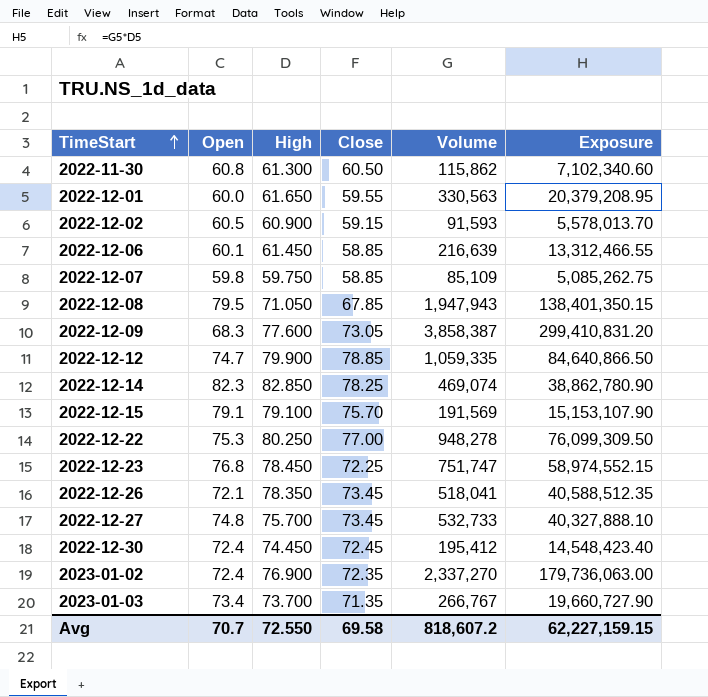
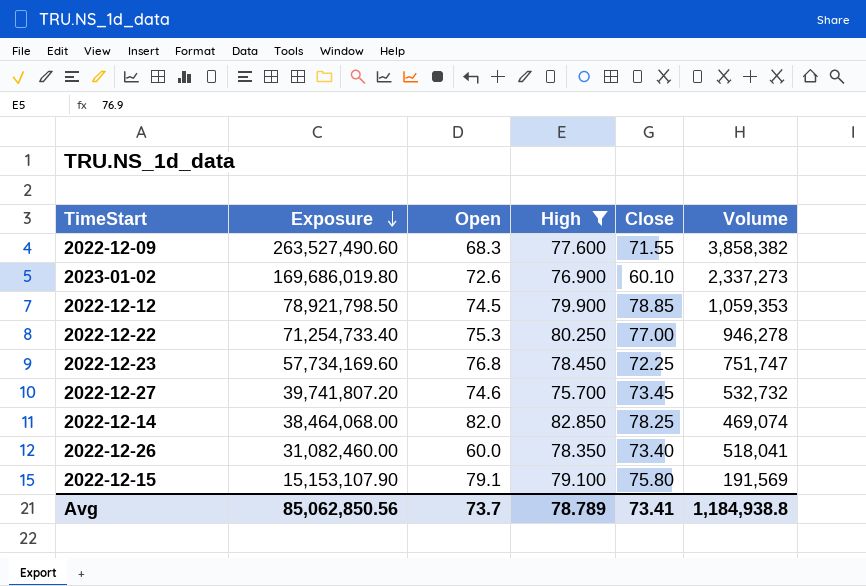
filter: none -> High >= 75.700
row order: TimeStart ascending -> Exposure descending
column Exposure | formula: [High] * [Volume] -> [Open] * [Volume]
column Exposure | position: 6 -> 2
2022-12-09 | Close: 73.05 -> 71.55
2022-12-09 | Volume: 3,858,387 -> 3,858,382
2023-01-02 | Open: 72.4 -> 72.6
2023-01-02 | Close: 72.35 -> 60.10
2023-01-02 | Volume: 2,337,270 -> 2,337,273
2022-12-12 | Open: 74.7 -> 74.5
2022-12-12 | Volume: 1,059,335 -> 1,059,353
2022-12-22 | Volume: 948,278 -> 946,278
2022-12-27 | Open: 74.8 -> 74.6
2022-12-27 | Volume: 532,733 -> 532,732
2022-12-14 | Open: 82.3 -> 82.0
2022-12-26 | Open: 72.1 -> 60.0
2022-12-26 | Close: 73.45 -> 73.40
2022-12-15 | Close: 75.70 -> 75.80
Avg | Exposure: 62,227,159.15 -> 85,062,850.56
Avg | Open: 70.7 -> 73.7
Avg | High: 72.550 -> 78.789
Avg | Close: 69.58 -> 73.41
Avg | Volume: 818,607.2 -> 1,184,938.8

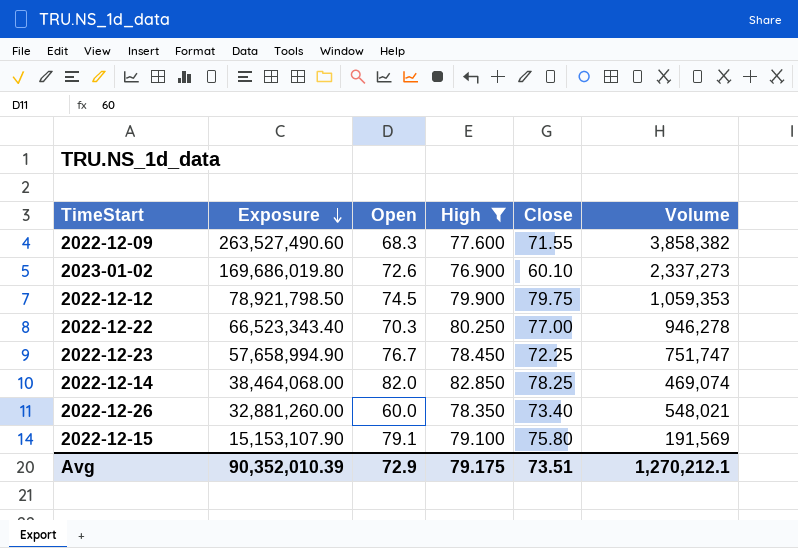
row 2022-12-27: 39,741,807.20 | 74.6 | 75.700 | 73.45 | 532,732 -> none
2022-12-12 | Close: 78.85 -> 79.75
2022-12-22 | Exposure: 71,254,733.40 -> 66,523,343.40
2022-12-22 | Open: 75.3 -> 70.3
2022-12-23 | Exposure: 57,734,169.60 -> 57,658,994.90
2022-12-23 | Open: 76.8 -> 76.7
2022-12-26 | Exposure: 31,082,460.00 -> 32,881,260.00
2022-12-26 | Volume: 518,041 -> 548,021
Avg | Exposure: 85,062,850.56 -> 90,352,010.39
Avg | Open: 73.7 -> 72.9
Avg | High: 78.789 -> 79.175
Avg | Close: 73.41 -> 73.51
Avg | Volume: 1,184,938.8 -> 1,270,212.1

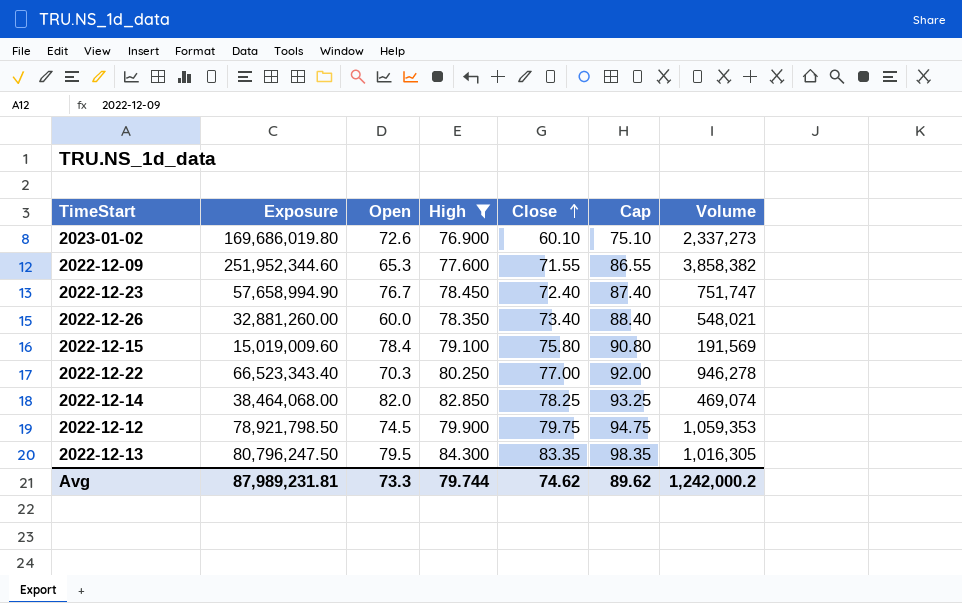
row order: Exposure descending -> Close ascending
column Cap | formula: none -> [Close] + 15
2022-12-09 | Exposure: 263,527,490.60 -> 251,952,344.60
2022-12-09 | Open: 68.3 -> 65.3
2022-12-23 | Close: 72.25 -> 72.40
2022-12-15 | Exposure: 15,153,107.90 -> 15,019,009.60
2022-12-15 | Open: 79.1 -> 78.4
row 2022-12-13: none -> 80,796,247.50 | 79.5 | 84.300 | 83.35 | 98.35 | 1,016,305
Avg | Exposure: 90,352,010.39 -> 87,989,231.81
Avg | Open: 72.9 -> 73.3
Avg | High: 79.175 -> 79.744
Avg | Close: 73.51 -> 74.62
Avg | Volume: 1,270,212.1 -> 1,242,000.2

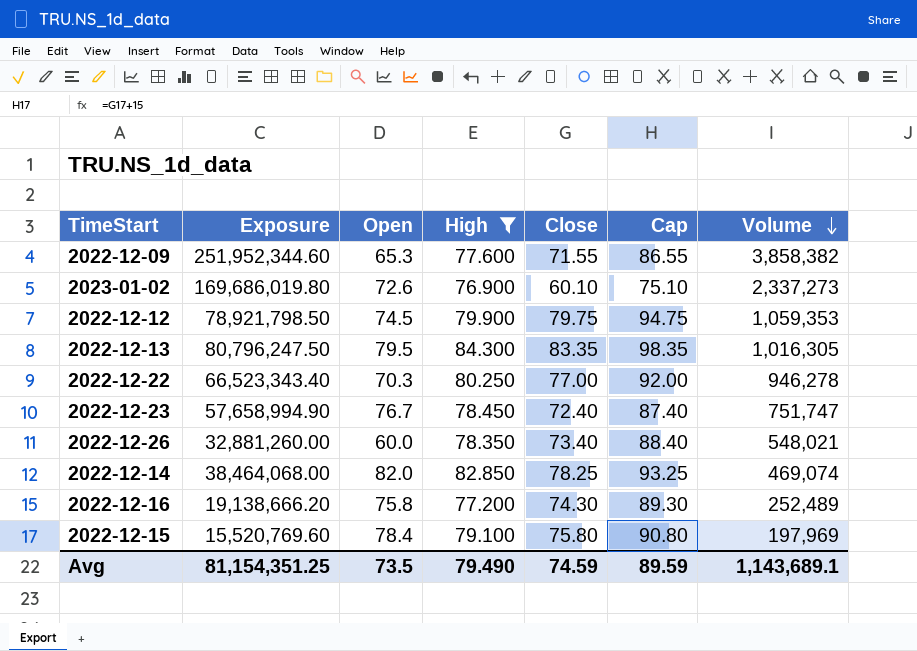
row order: Close ascending -> Volume descending
row 2022-12-16: none -> 19,138,666.20 | 75.8 | 77.200 | 74.30 | 89.30 | 252,489
2022-12-15 | Exposure: 15,019,009.60 -> 15,520,769.60
2022-12-15 | Volume: 191,569 -> 197,969
Avg | Exposure: 87,989,231.81 -> 81,154,351.25
Avg | Open: 73.3 -> 73.5
Avg | High: 79.744 -> 79.490
Avg | Close: 74.62 -> 74.59
Avg | Cap: 89.62 -> 89.59
Avg | Volume: 1,242,000.2 -> 1,143,689.1

